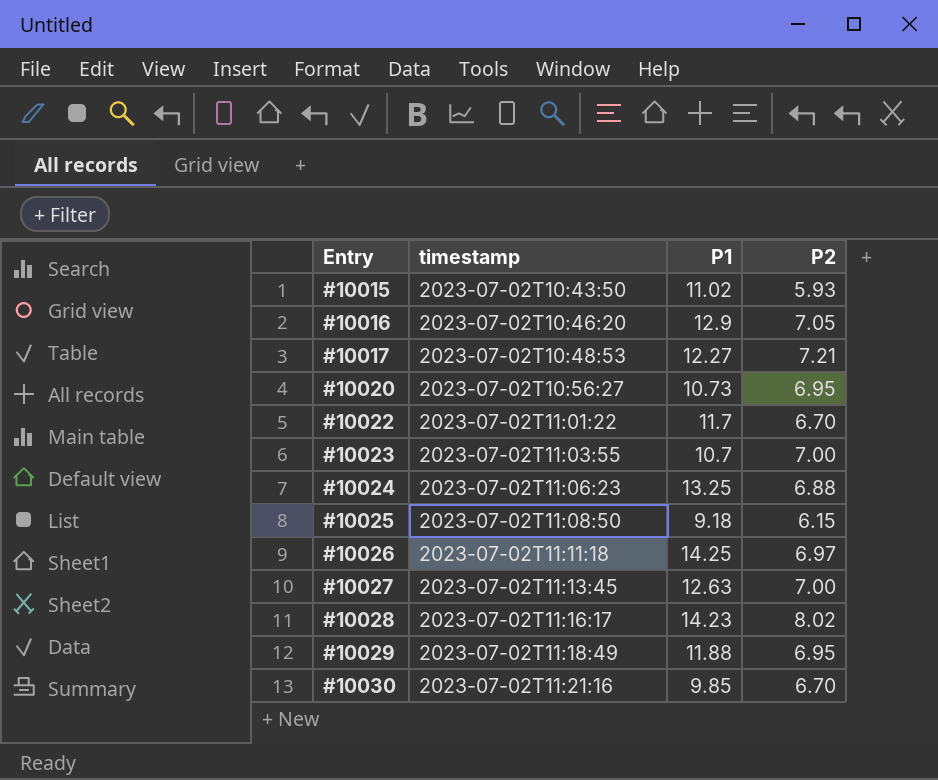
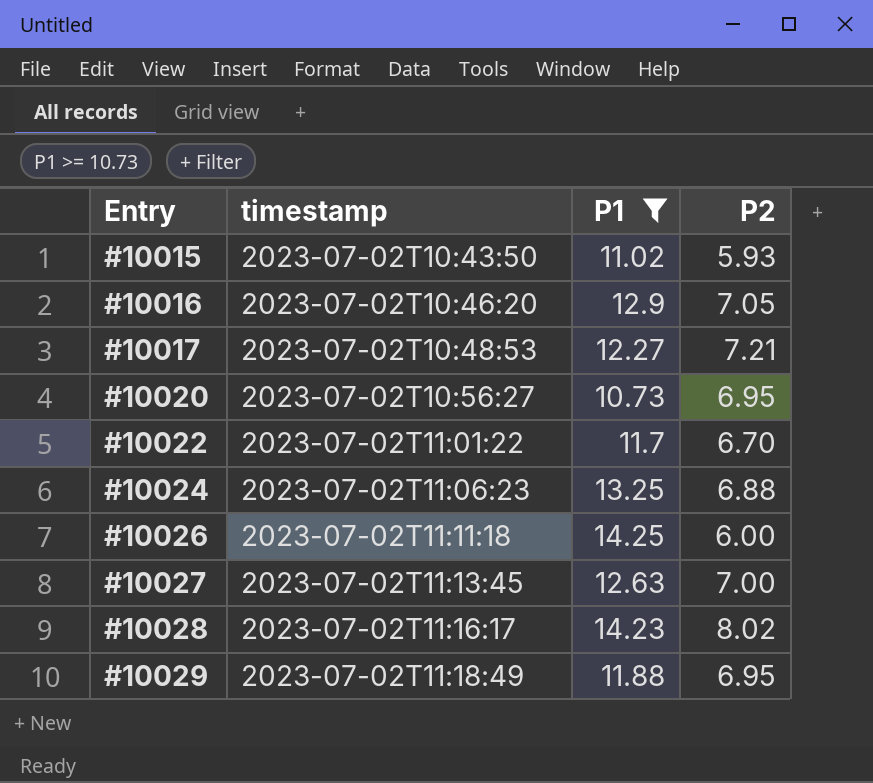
filter: none -> P1 >= 10.73
#10026 | P2: 6.97 -> 6.00

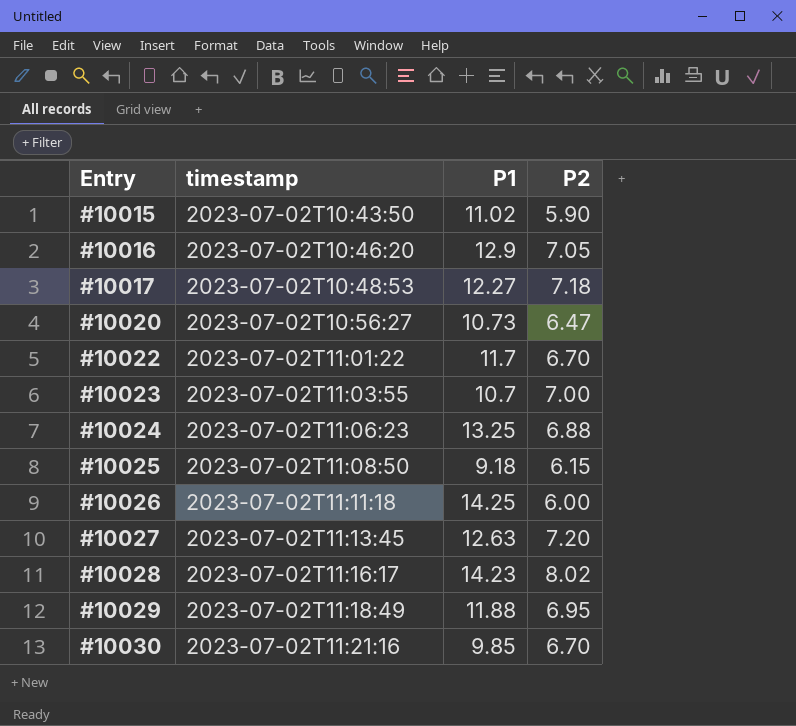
filter: P1 >= 10.73 -> none
#10015 | P2: 5.93 -> 5.90
#10017 | P2: 7.21 -> 7.18
#10020 | P2: 6.95 -> 6.47
#10027 | P2: 7.00 -> 7.20

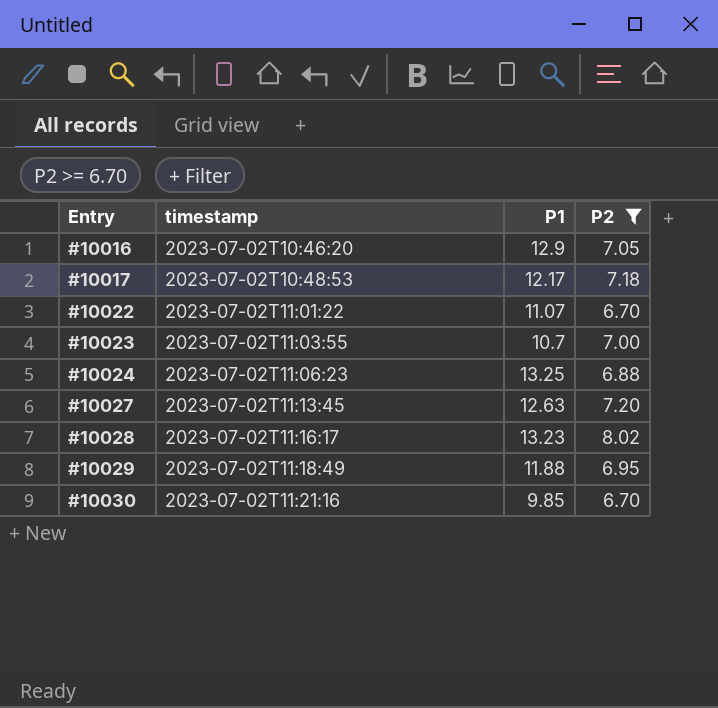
filter: none -> P2 >= 6.70
#10017 | P1: 12.27 -> 12.17
#10022 | P1: 11.7 -> 11.07
#10028 | P1: 14.23 -> 13.23

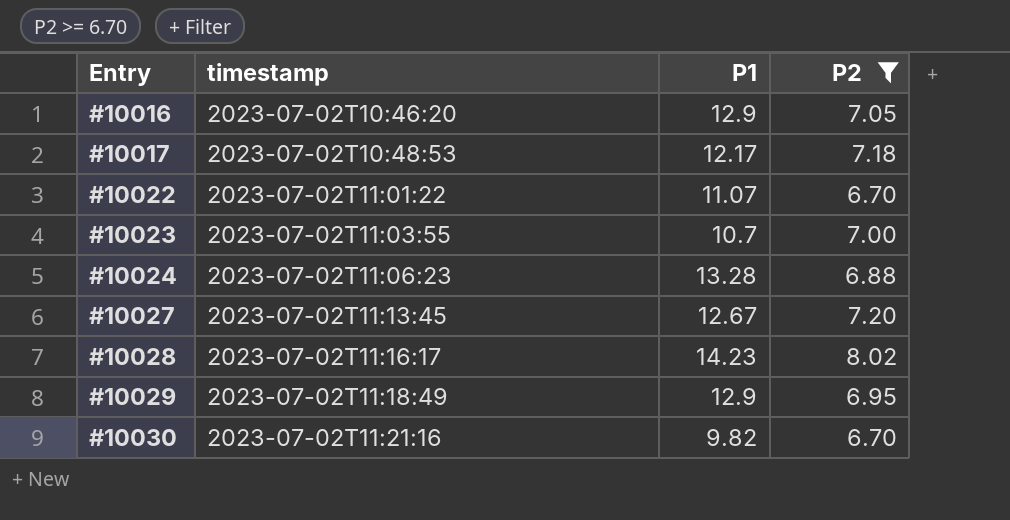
#10024 | P1: 13.25 -> 13.28
#10027 | P1: 12.63 -> 12.67
#10028 | P1: 13.23 -> 14.23
#10029 | P1: 11.88 -> 12.9
#10030 | P1: 9.85 -> 9.82

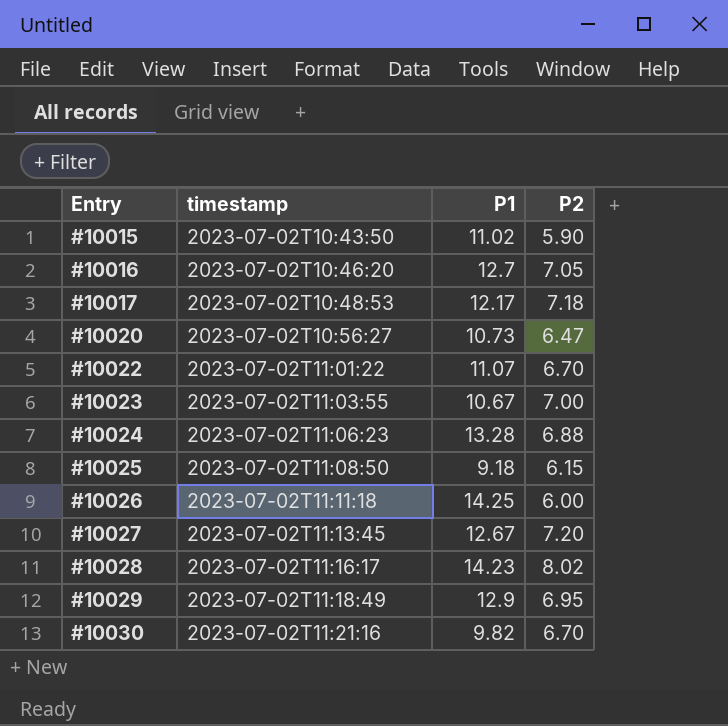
filter: P2 >= 6.70 -> none
#10016 | P1: 12.9 -> 12.7
#10023 | P1: 10.7 -> 10.67

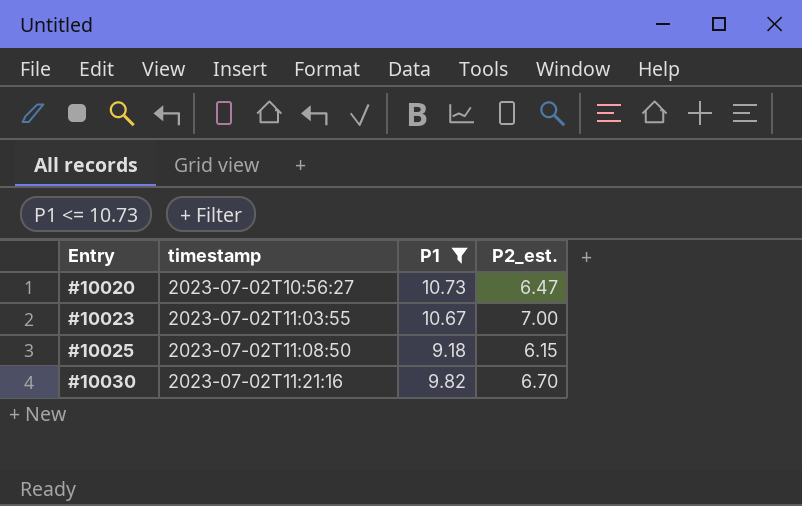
filter: none -> P1 <= 10.73
column name: P2 -> P2_est.

